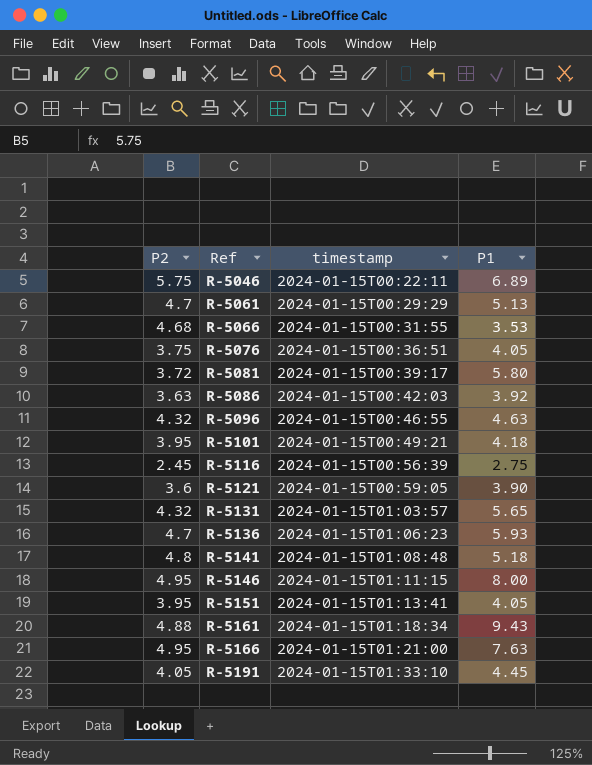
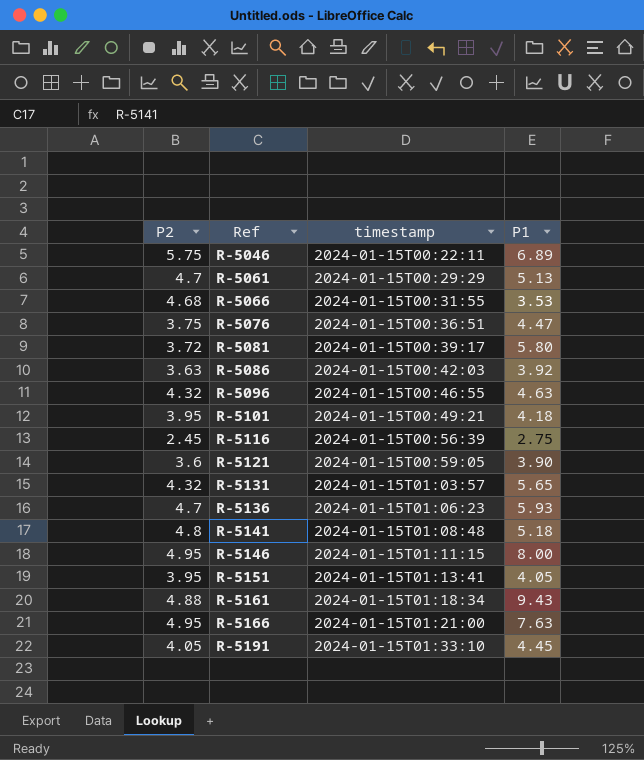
R-5076 | P1: 4.05 -> 4.47

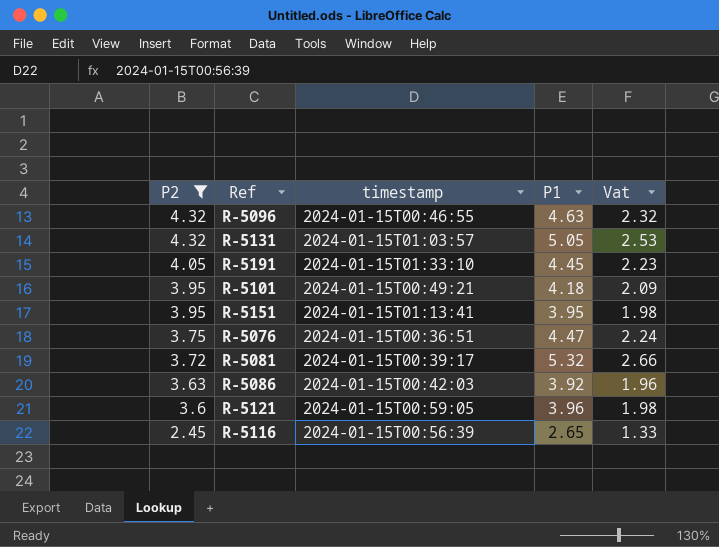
filter: none -> P2 <= 4.32
row order: Ref ascending -> P2 descending
column Vat | formula: none -> [P1] * 0.5
R-5131 | P1: 5.65 -> 5.05
R-5151 | P1: 4.05 -> 3.95
R-5081 | P1: 5.80 -> 5.32
R-5121 | P1: 3.90 -> 3.96
R-5116 | P1: 2.75 -> 2.65

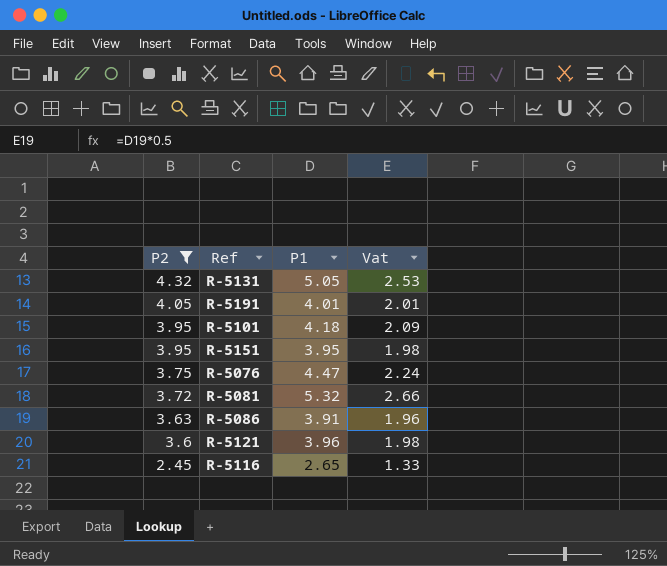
column timestamp | position: 3 -> none
row R-5096: 4.32 | 2024-01-15T00:46:55 | 4.63 | 2.32 -> none
R-5191 | P1: 4.45 -> 4.01
R-5191 | Vat: 2.23 -> 2.01
R-5086 | P1: 3.92 -> 3.91

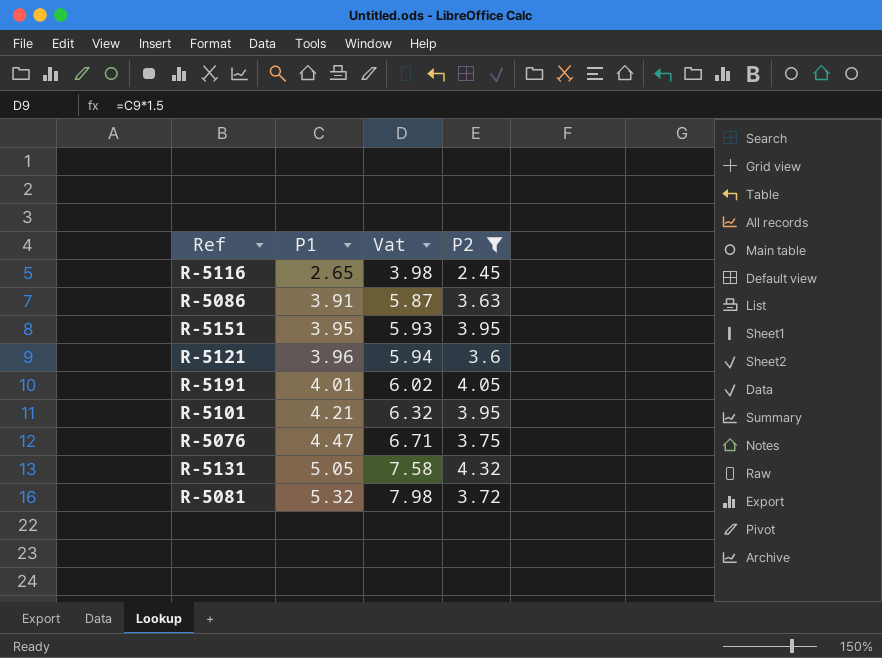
row order: P2 descending -> P1 ascending
column Vat | formula: [P1] * 0.5 -> [P1] * 1.5
column P2 | position: 1 -> 4
R-5101 | P1: 4.18 -> 4.21

